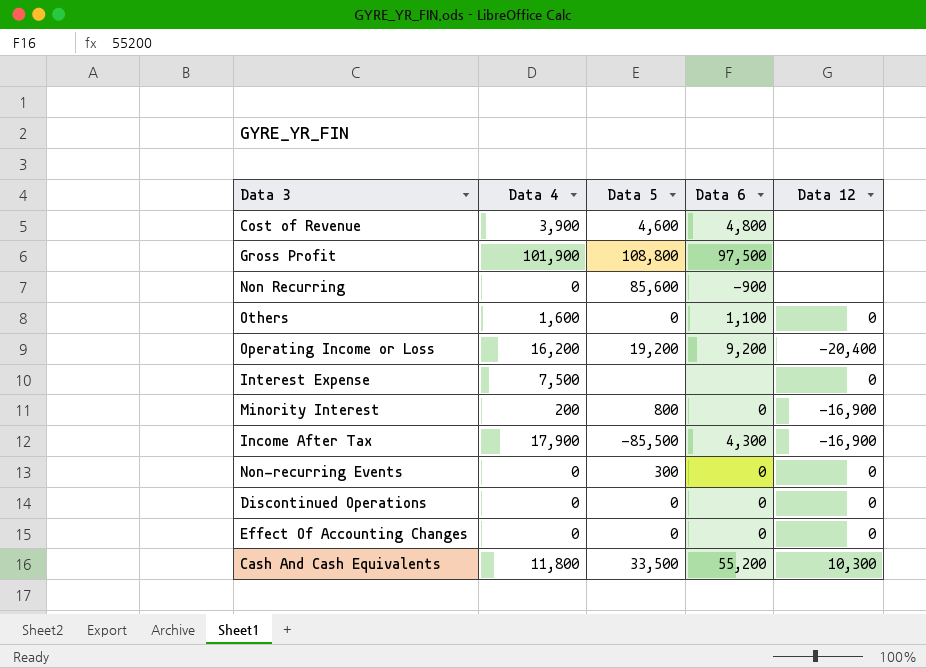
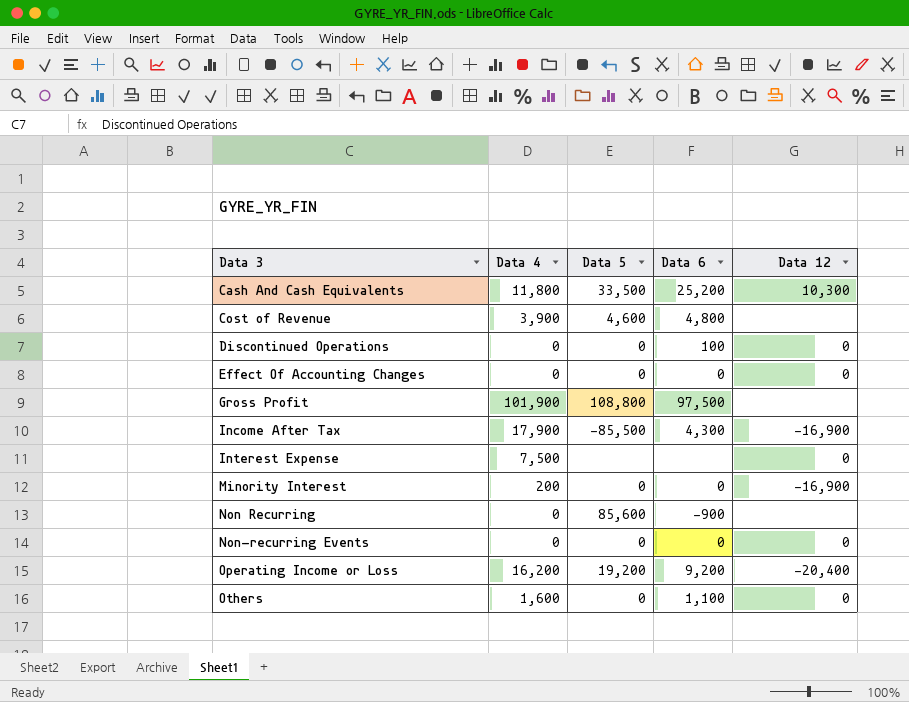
row order: none -> Data 3 ascending
Cash And Cash Equivalents | Data 6: 55,200 -> 25,200
Discontinued Operations | Data 6: 0 -> 100
Minority Interest | Data 5: 800 -> 0
Non-recurring Events | Data 5: 300 -> 0

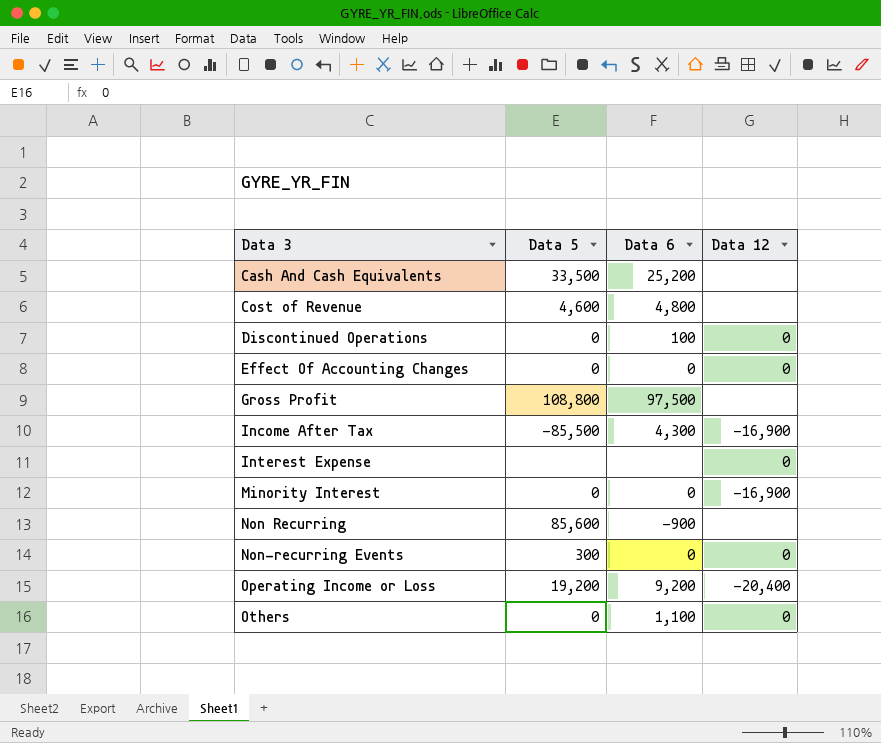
column Data 4 | position: 2 -> none
Cash And Cash Equivalents | Data 12: 10,300 -> none
Non-recurring Events | Data 5: 0 -> 300

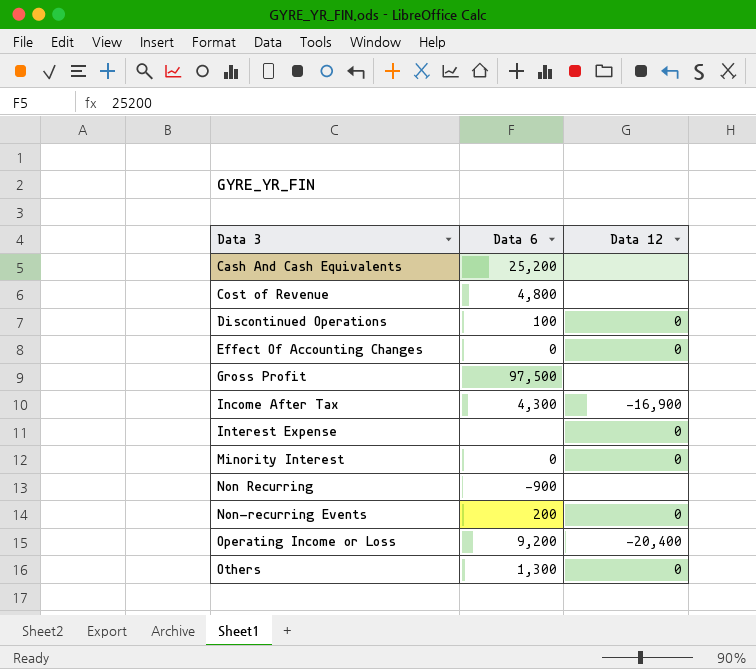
column Data 5 | position: 2 -> none
Minority Interest | Data 12: -16,900 -> 0
Non-recurring Events | Data 6: 0 -> 200
Others | Data 6: 1,100 -> 1,300

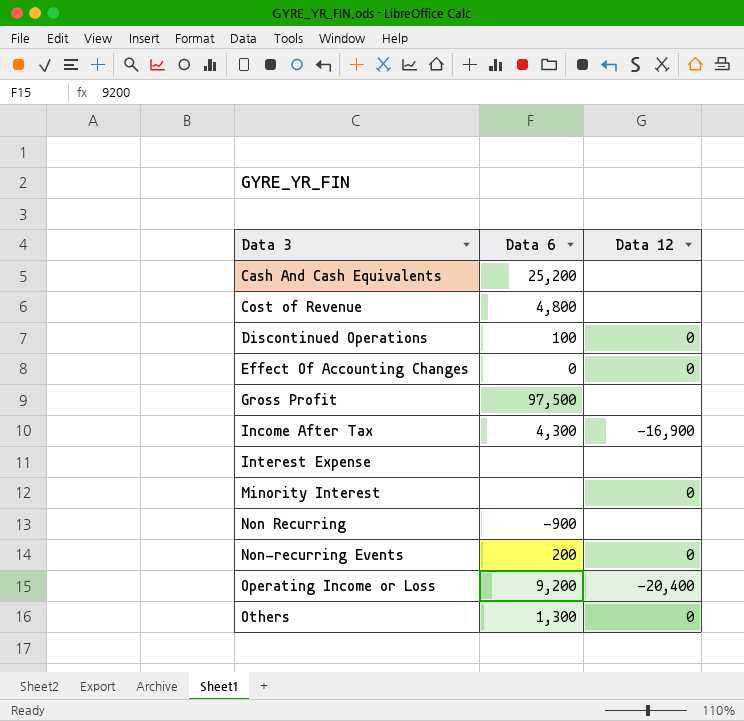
Interest Expense | Data 12: 0 -> none
Minority Interest | Data 6: 0 -> none

